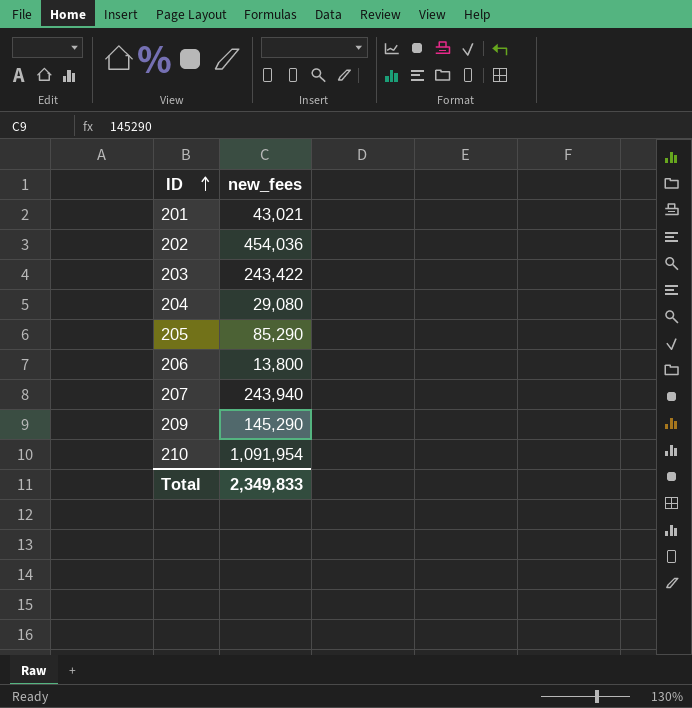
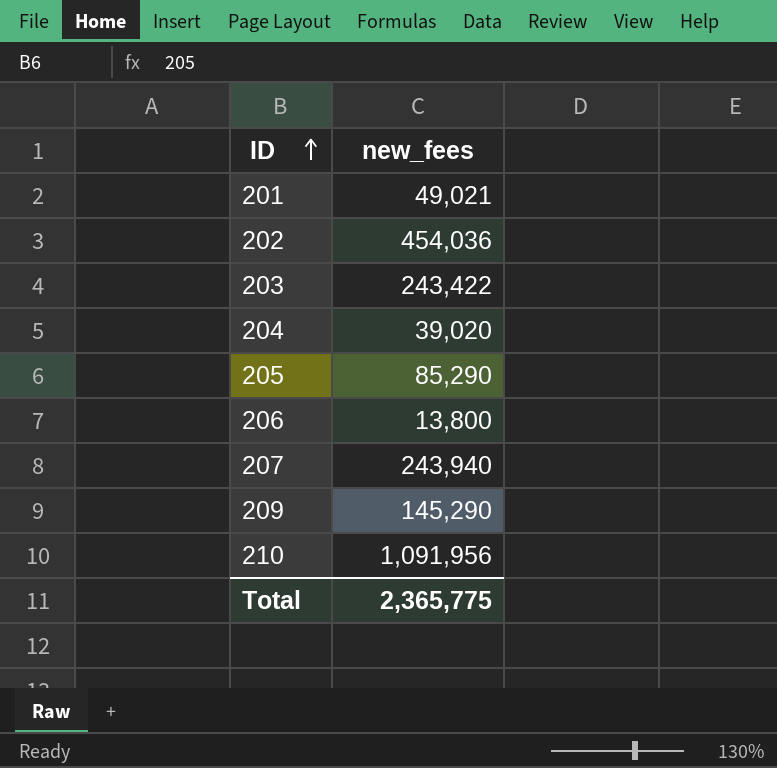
201 | new_fees: 43,021 -> 49,021
204 | new_fees: 29,080 -> 39,020
210 | new_fees: 1,091,954 -> 1,091,956
Total | new_fees: 2,349,833 -> 2,365,775

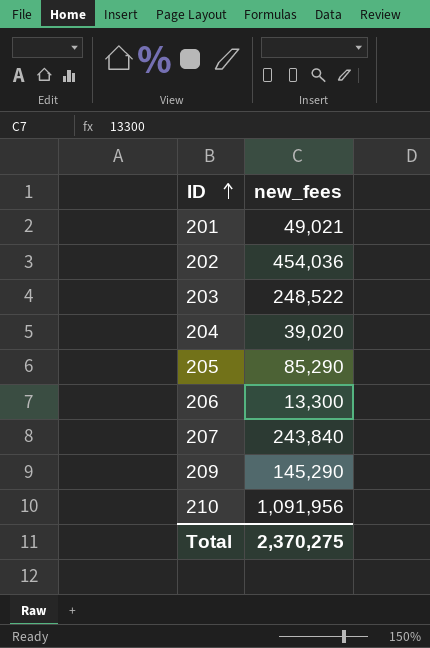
203 | new_fees: 243,422 -> 248,522
206 | new_fees: 13,800 -> 13,300
207 | new_fees: 243,940 -> 243,840
Total | new_fees: 2,365,775 -> 2,370,275

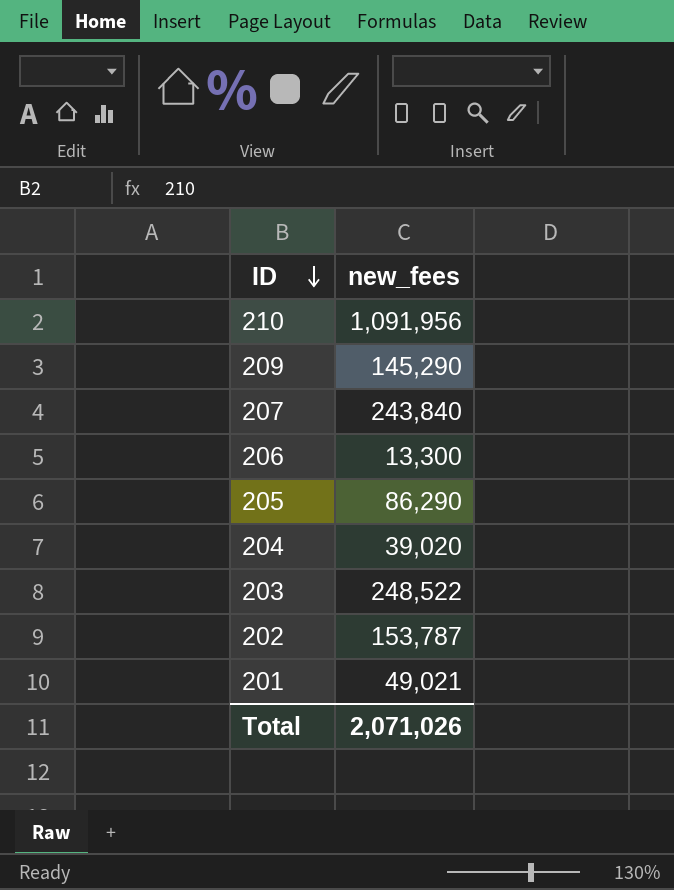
row order: ID ascending -> ID descending
205 | new_fees: 85,290 -> 86,290
202 | new_fees: 454,036 -> 153,787
Total | new_fees: 2,370,275 -> 2,071,026

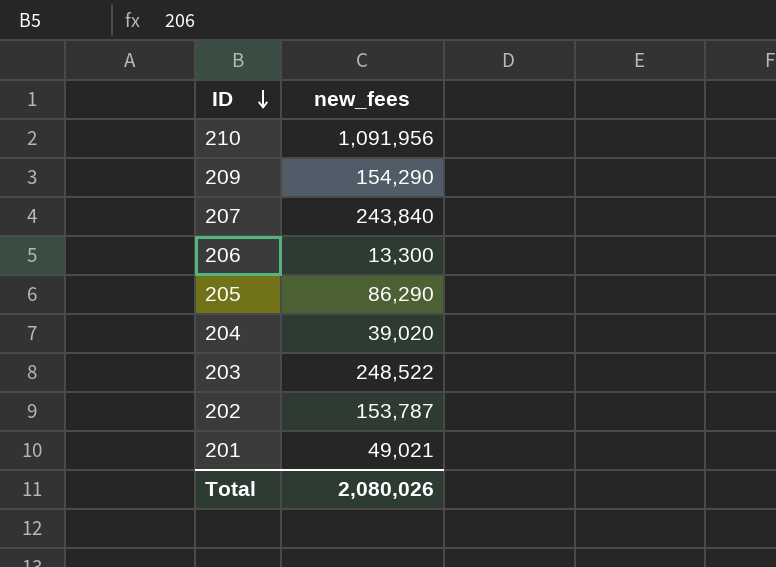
209 | new_fees: 145,290 -> 154,290
Total | new_fees: 2,071,026 -> 2,080,026

